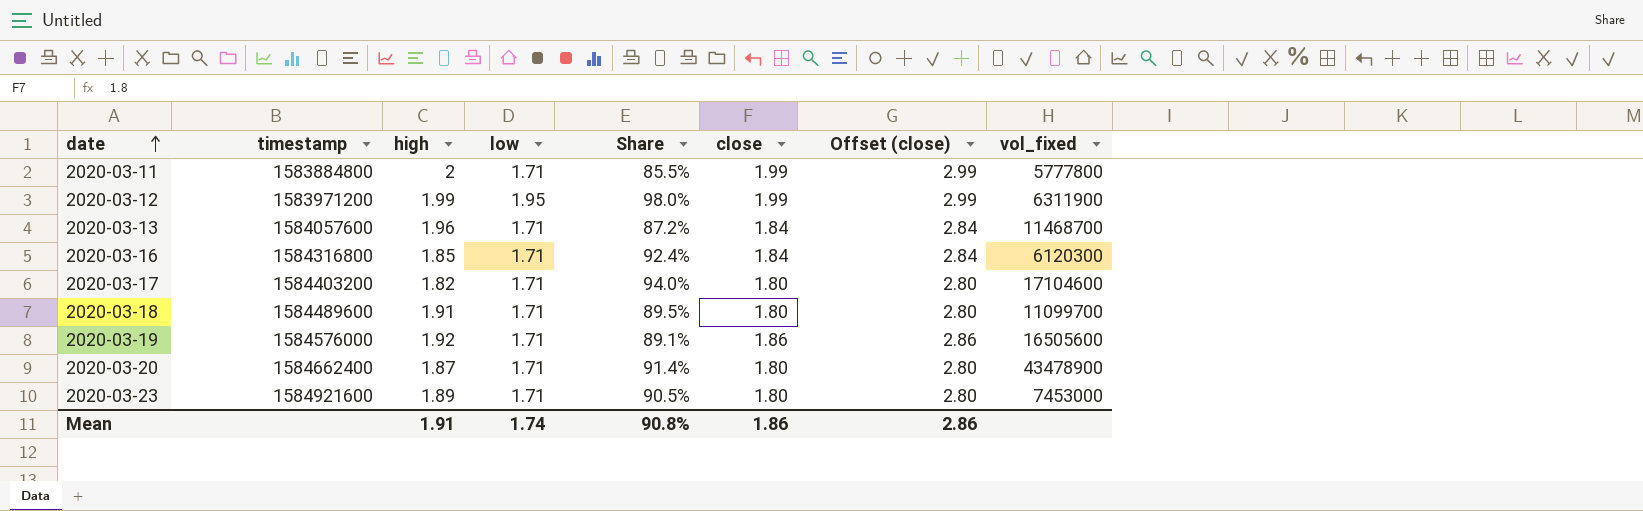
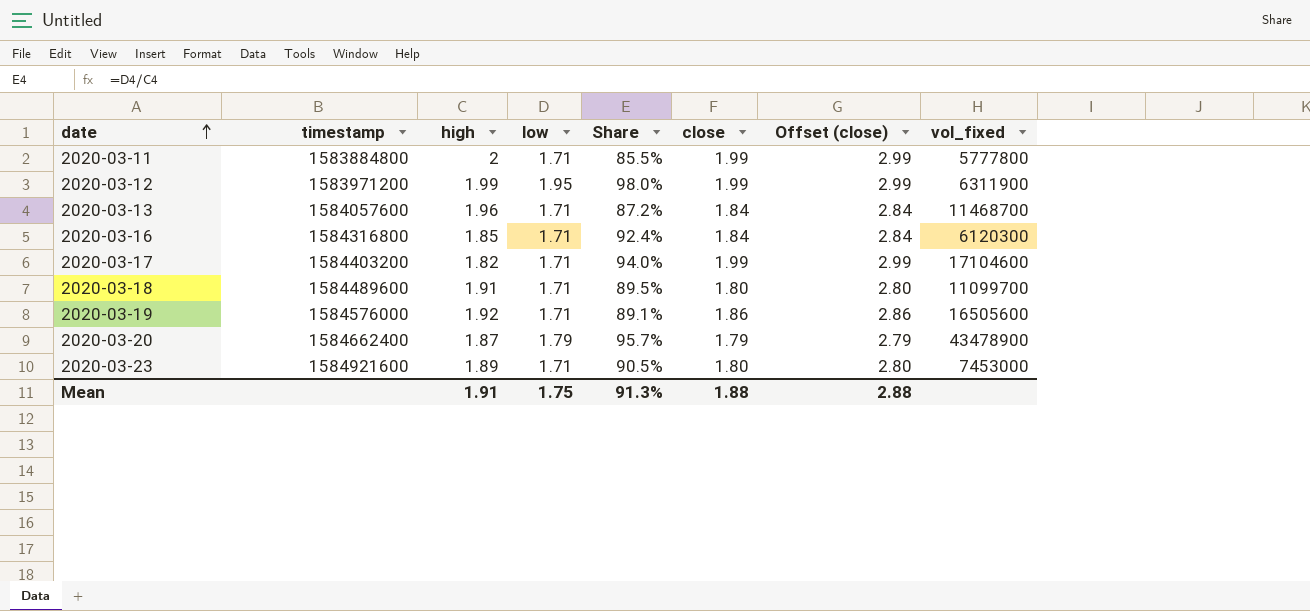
2020-03-17 | close: 1.80 -> 1.99
2020-03-17 | Offset (close): 2.80 -> 2.99
2020-03-20 | low: 1.71 -> 1.79
2020-03-20 | Share: 91.4% -> 95.7%
2020-03-20 | close: 1.80 -> 1.79
2020-03-20 | Offset (close): 2.80 -> 2.79
Mean | low: 1.74 -> 1.75
Mean | Share: 90.8% -> 91.3%
Mean | close: 1.86 -> 1.88
Mean | Offset (close): 2.86 -> 2.88

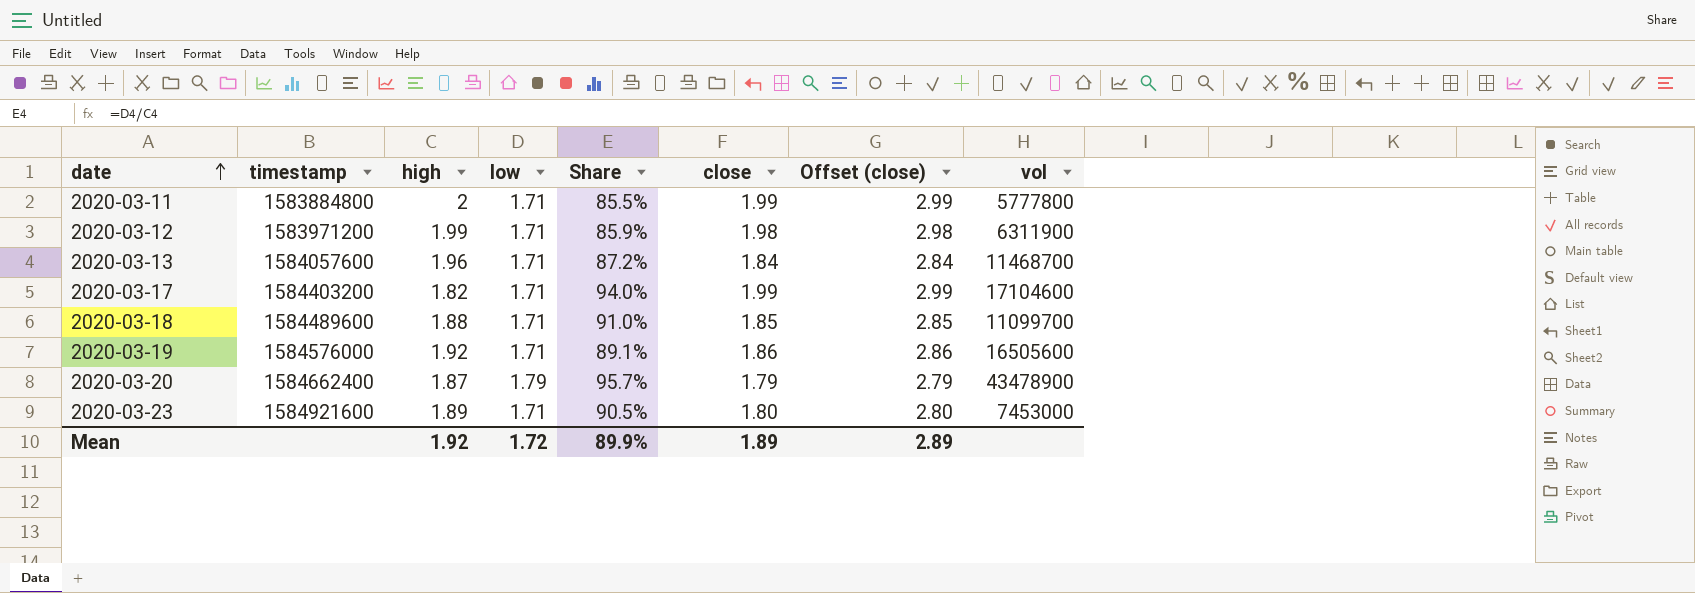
column name: vol_fixed -> vol
row 2020-03-16: 1584316800 | 1.85 | 1.71 | 92.4% | 1.84 | 2.84 | 6120300 -> none
2020-03-12 | low: 1.95 -> 1.71
2020-03-12 | Share: 98.0% -> 85.9%
2020-03-12 | close: 1.99 -> 1.98
2020-03-12 | Offset (close): 2.99 -> 2.98
2020-03-18 | high: 1.91 -> 1.88
2020-03-18 | Share: 89.5% -> 91.0%
2020-03-18 | close: 1.80 -> 1.85
2020-03-18 | Offset (close): 2.80 -> 2.85
Mean | high: 1.91 -> 1.92
Mean | low: 1.75 -> 1.72
Mean | Share: 91.3% -> 89.9%
Mean | close: 1.88 -> 1.89
Mean | Offset (close): 2.88 -> 2.89

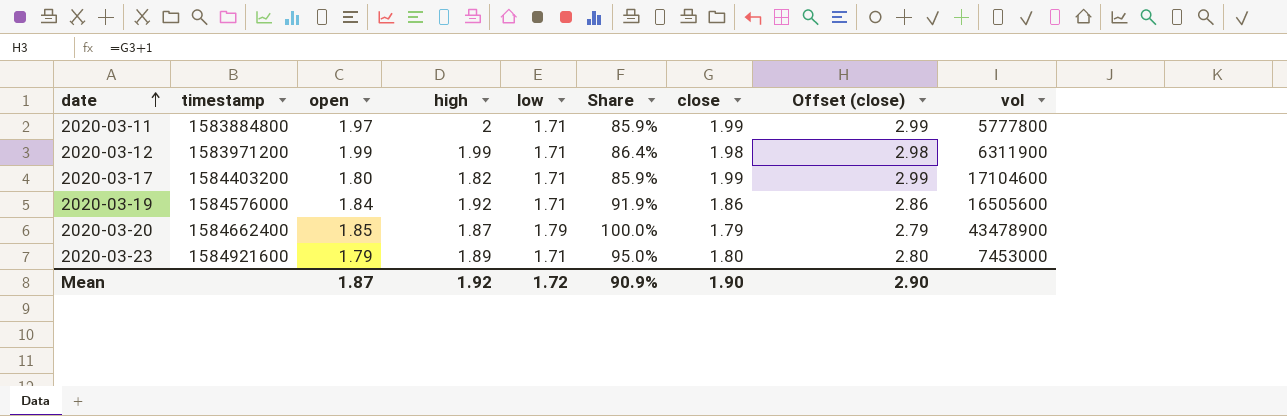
column open | position: none -> 3
column Share | formula: [low] / [high] -> [low] / [close]
row 2020-03-13: 1584057600 | 1.96 | 1.71 | 87.2% | 1.84 | 2.84 | 11468700 -> none
row 2020-03-18: 1584489600 | 1.88 | 1.71 | 91.0% | 1.85 | 2.85 | 11099700 -> none
Mean | Share: 89.9% -> 90.9%
Mean | close: 1.89 -> 1.90
Mean | Offset (close): 2.89 -> 2.90

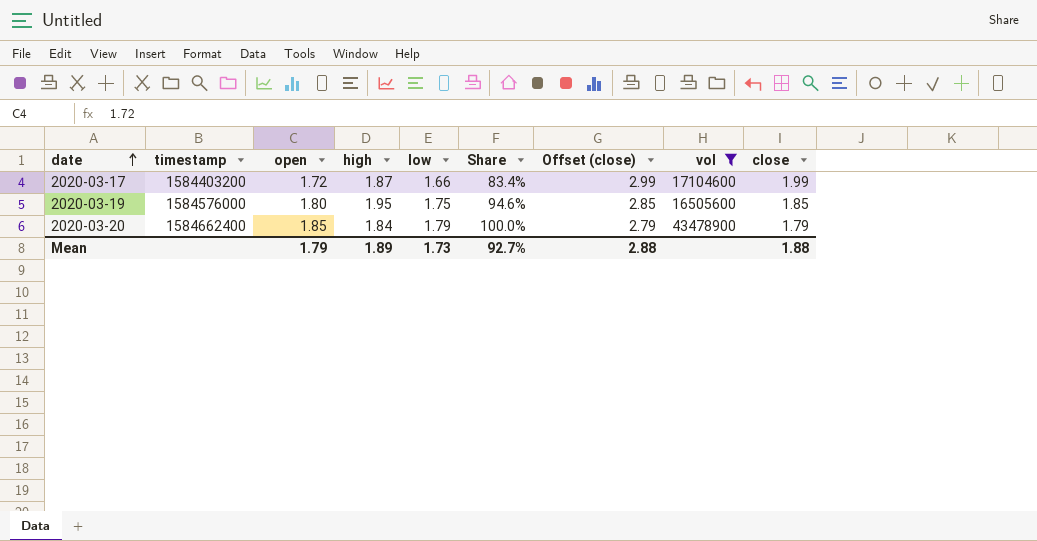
filter: none -> vol >= 16505600
column close | position: 7 -> 9
2020-03-17 | open: 1.80 -> 1.72
2020-03-17 | high: 1.82 -> 1.87
2020-03-17 | low: 1.71 -> 1.66
2020-03-17 | Share: 85.9% -> 83.4%
2020-03-19 | open: 1.84 -> 1.80
2020-03-19 | high: 1.92 -> 1.95
2020-03-19 | low: 1.71 -> 1.75
2020-03-19 | Share: 91.9% -> 94.6%
2020-03-19 | Offset (close): 2.86 -> 2.85
2020-03-19 | close: 1.86 -> 1.85
2020-03-20 | high: 1.87 -> 1.84
Mean | open: 1.87 -> 1.79
Mean | high: 1.92 -> 1.89
Mean | low: 1.72 -> 1.73
Mean | Share: 90.9% -> 92.7%
Mean | Offset (close): 2.90 -> 2.88
Mean | close: 1.90 -> 1.88

